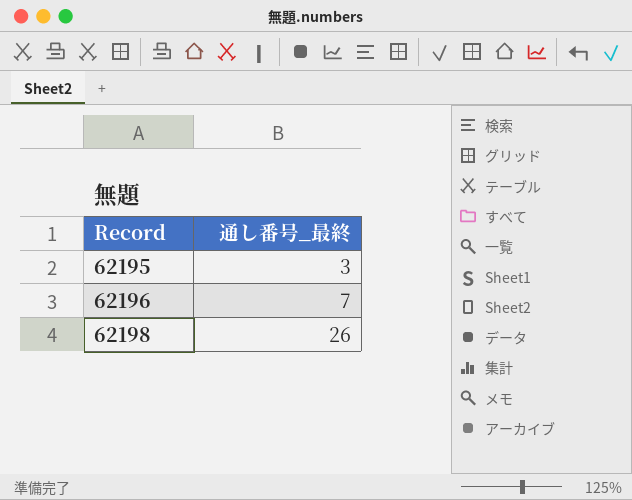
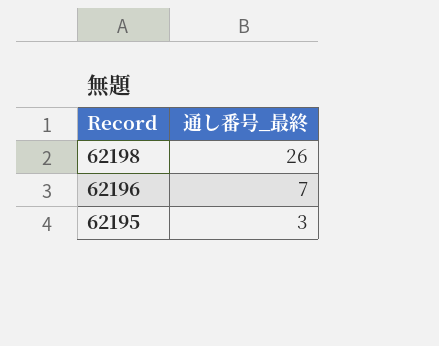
row order: Record ascending -> Record descending

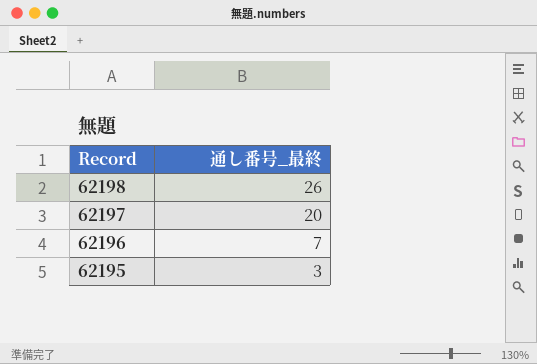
row 62197: none -> 20

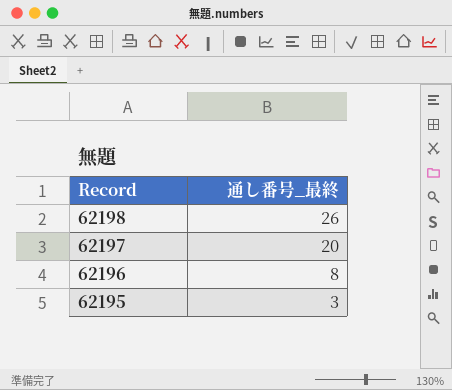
62196 | 通し番号_最終: 7 -> 8

